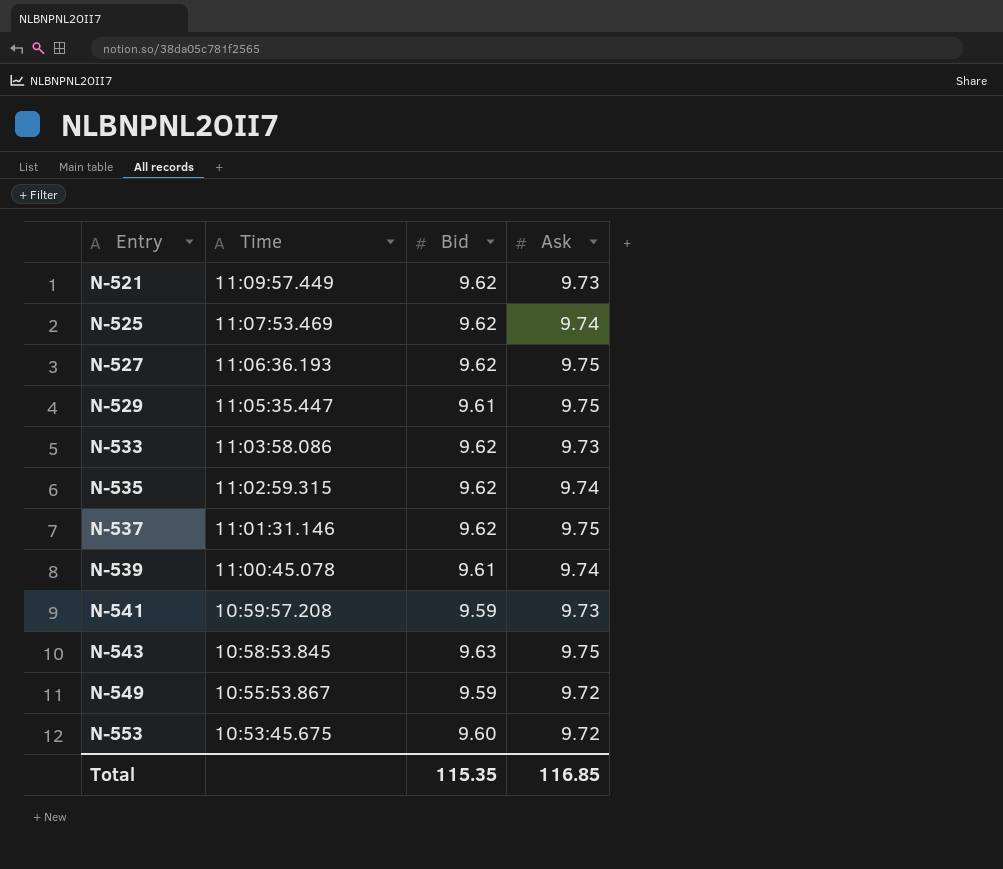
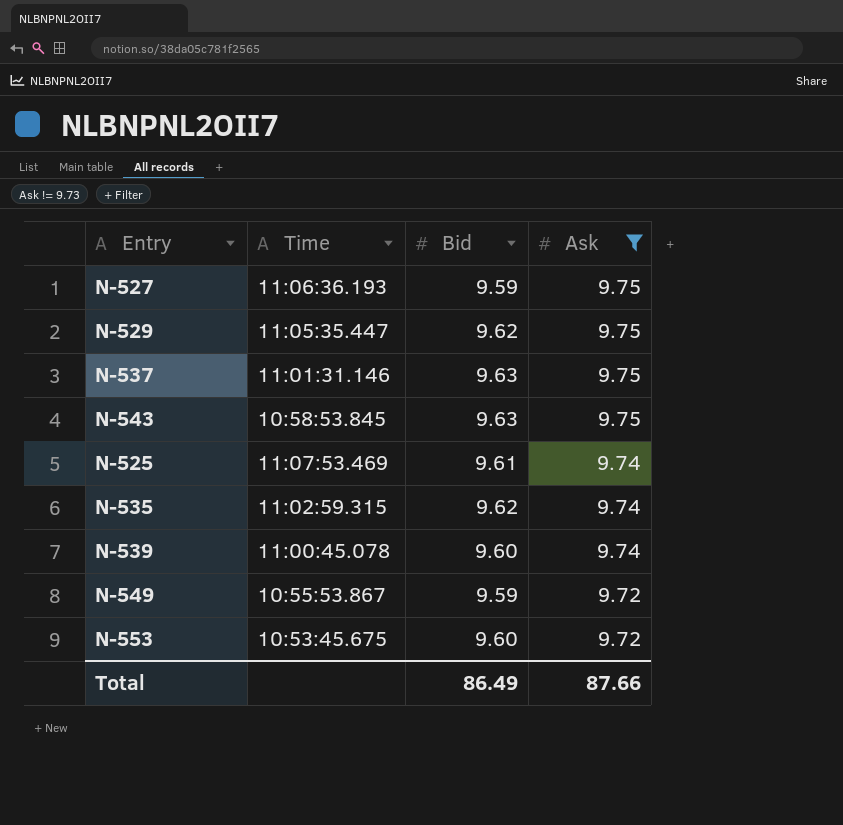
filter: none -> Ask != 9.73
row order: Entry ascending -> Ask descending
N-527 | Bid: 9.62 -> 9.59
N-529 | Bid: 9.61 -> 9.62
N-537 | Bid: 9.62 -> 9.63
N-525 | Bid: 9.62 -> 9.61
N-539 | Bid: 9.61 -> 9.60
Total | Bid: 115.35 -> 86.49
Total | Ask: 116.85 -> 87.66

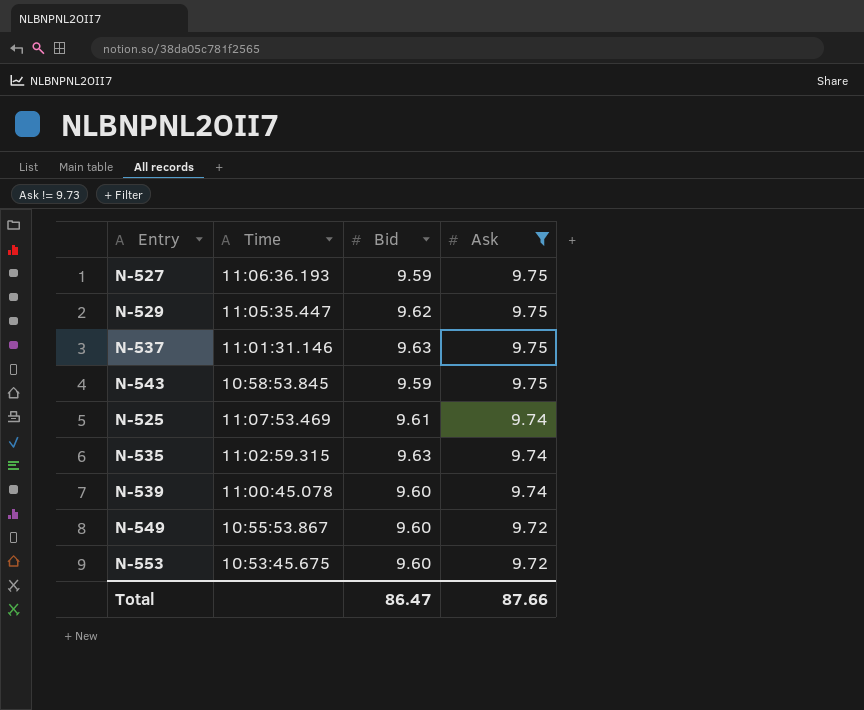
N-543 | Bid: 9.63 -> 9.59
N-535 | Bid: 9.62 -> 9.63
N-549 | Bid: 9.59 -> 9.60
Total | Bid: 86.49 -> 86.47

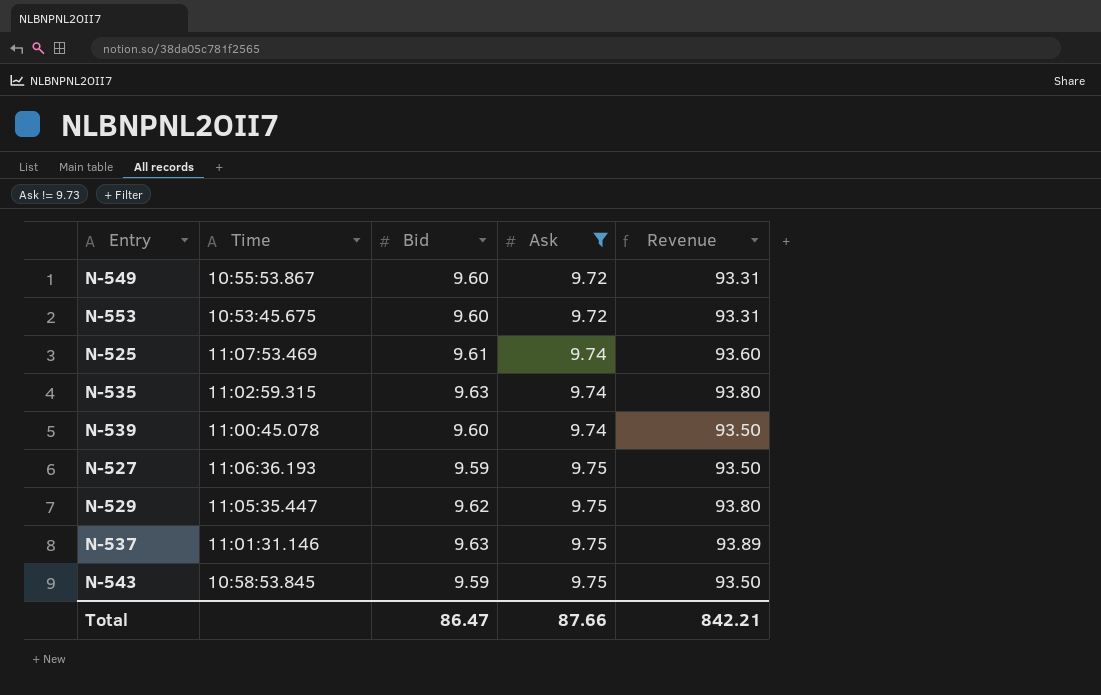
row order: Ask descending -> Ask ascending
column Revenue | formula: none -> [Bid] * [Ask]

